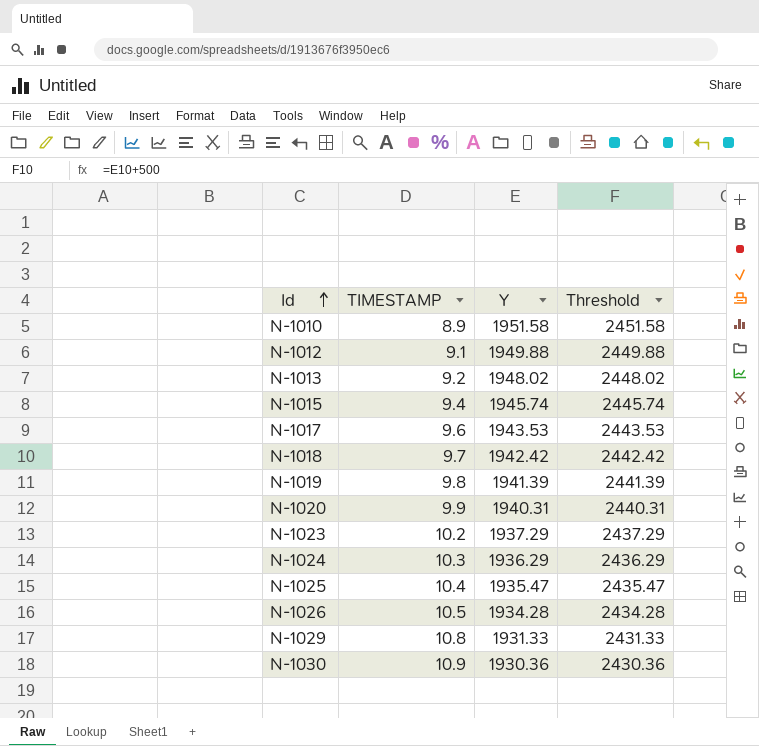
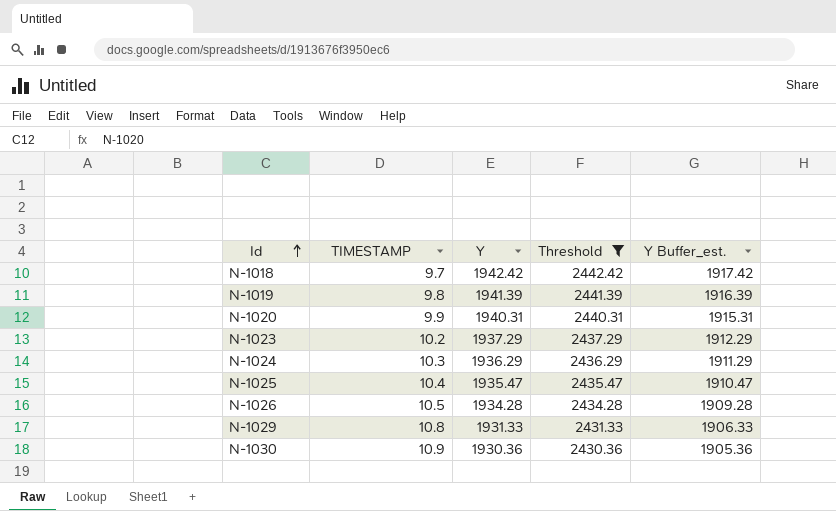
filter: none -> Threshold <= 2442.42
column Y Buffer_est. | formula: none -> [Y] - 25

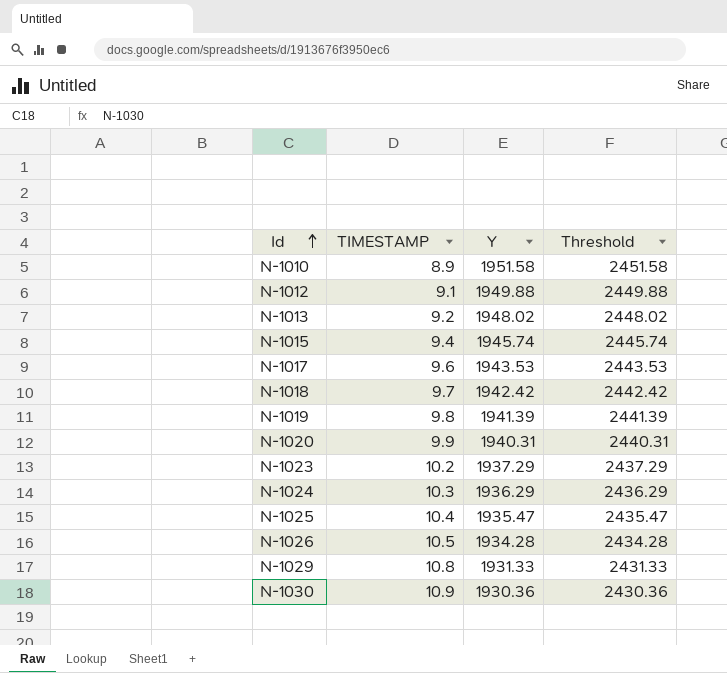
filter: Threshold <= 2442.42 -> none
column Y Buffer_est. | formula: [Y] - 25 -> none

